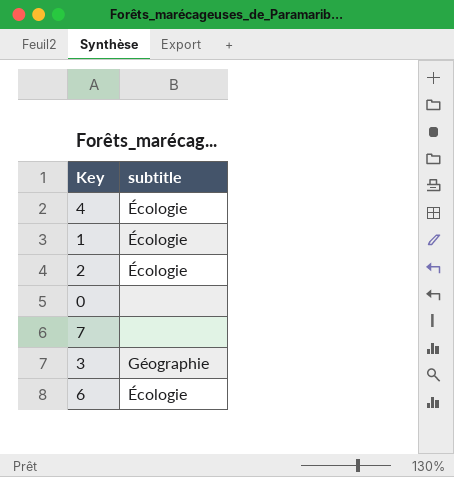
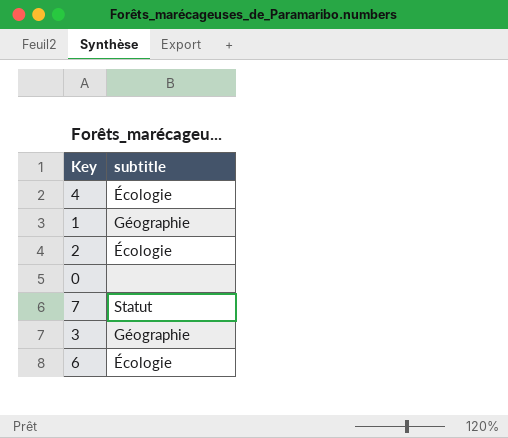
1 | subtitle: Écologie -> Géographie
7 | subtitle: none -> Statut

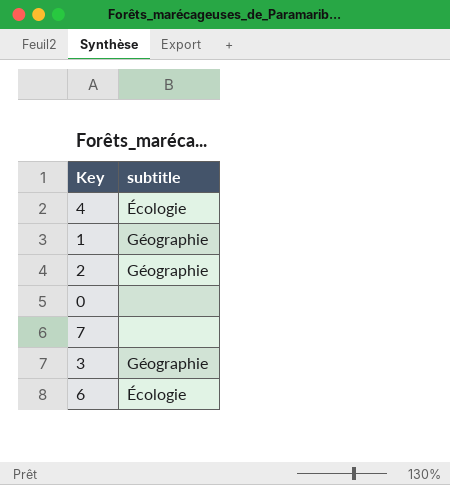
2 | subtitle: Écologie -> Géographie
7 | subtitle: Statut -> none

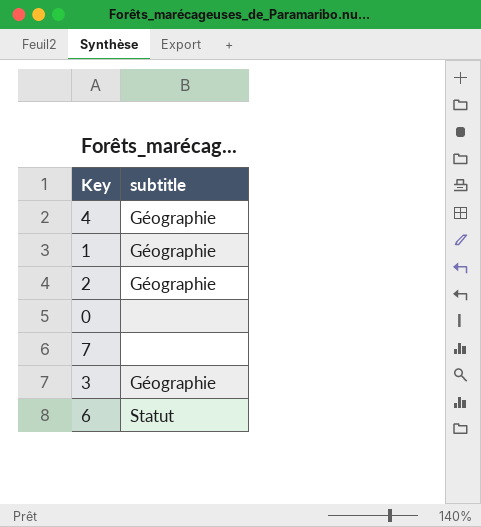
4 | subtitle: Écologie -> Géographie
6 | subtitle: Écologie -> Statut

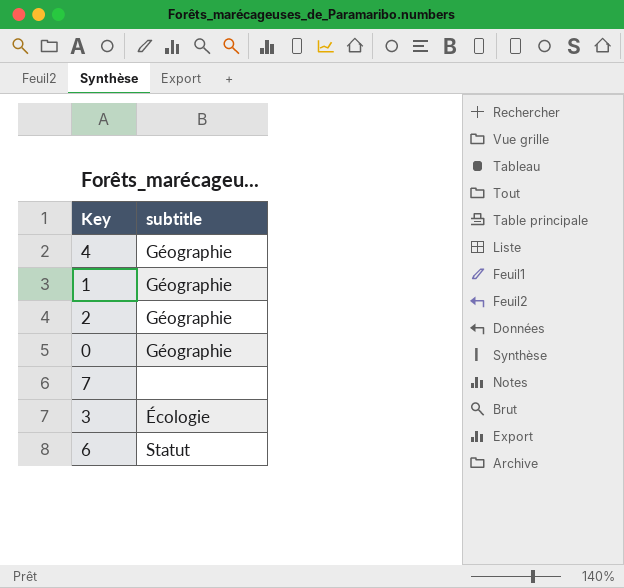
0 | subtitle: none -> Géographie
3 | subtitle: Géographie -> Écologie

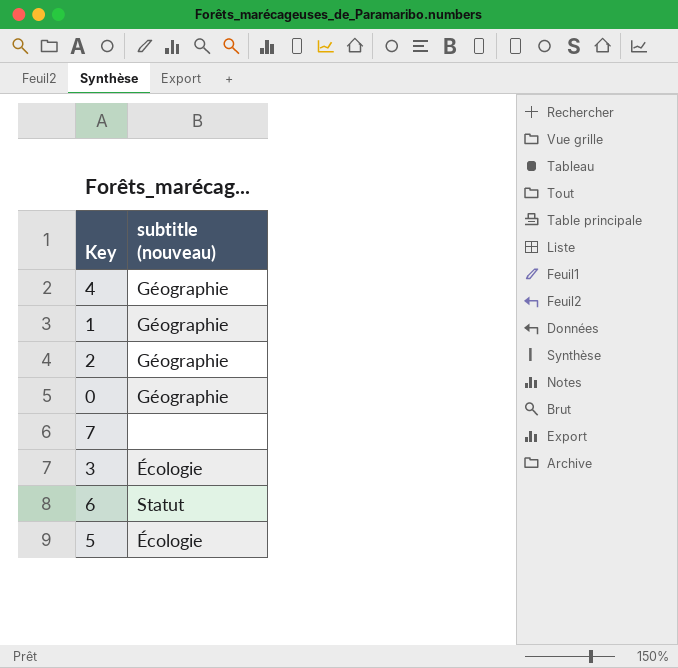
column name: subtitle -> subtitle (nouveau)
row 5: none -> Écologie

